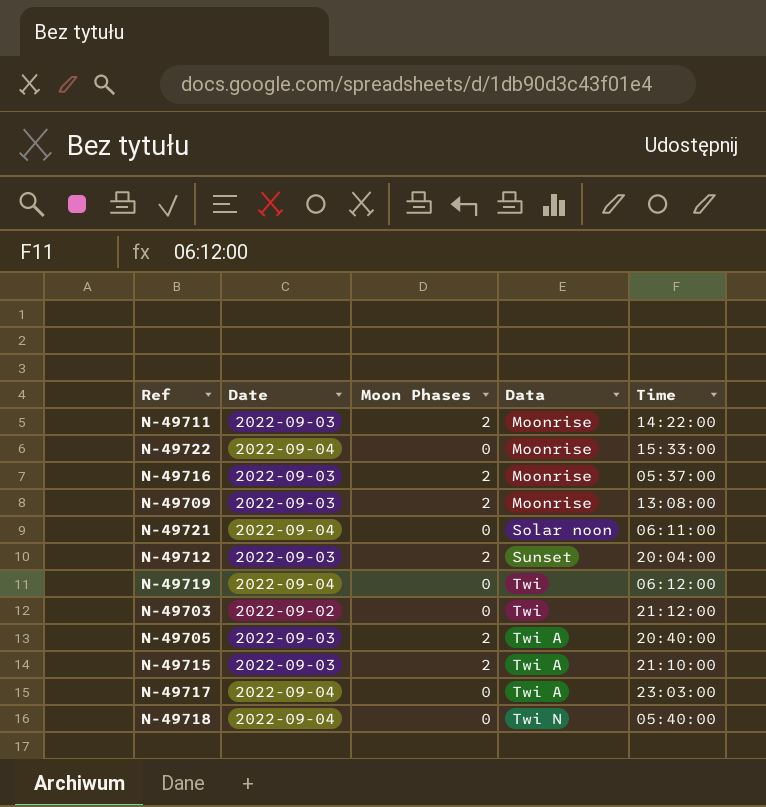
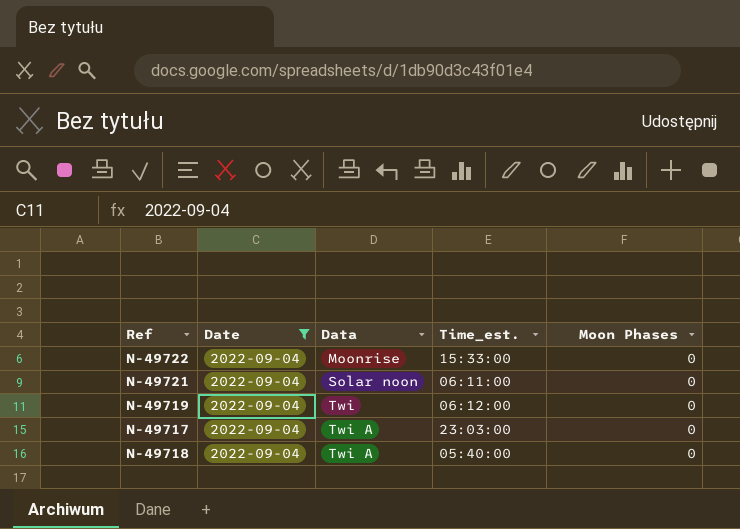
filter: none -> Date = 2022-09-04
column name: Time -> Time_est.
column Moon Phases | position: 3 -> 5
N-49718 | Data: Twi N -> Twi A

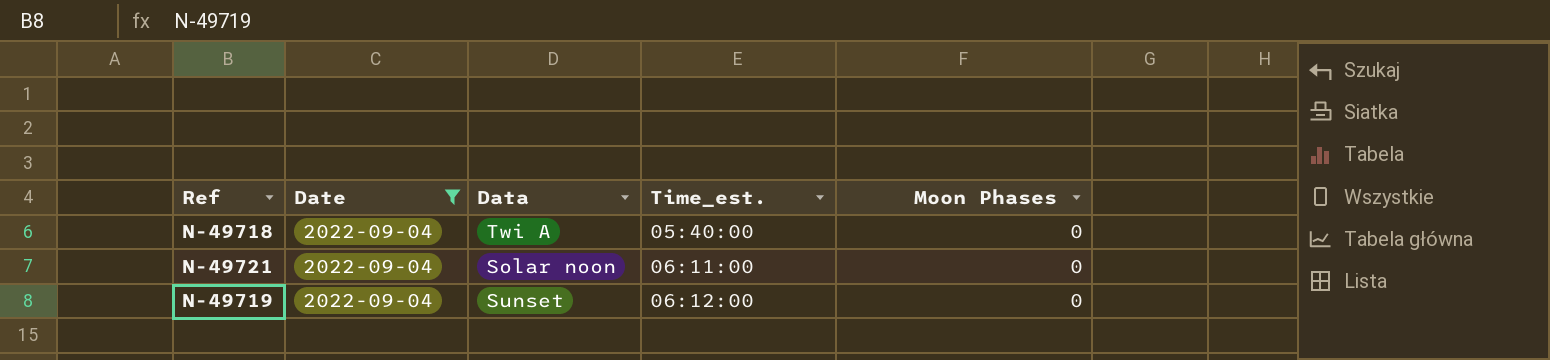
row order: Data ascending -> Time_est. ascending
row N-49722: 2022-09-04 | Moonrise | 15:33:00 | 0 -> none
row N-49717: 2022-09-04 | Twi A | 23:03:00 | 0 -> none
N-49719 | Data: Twi -> Sunset

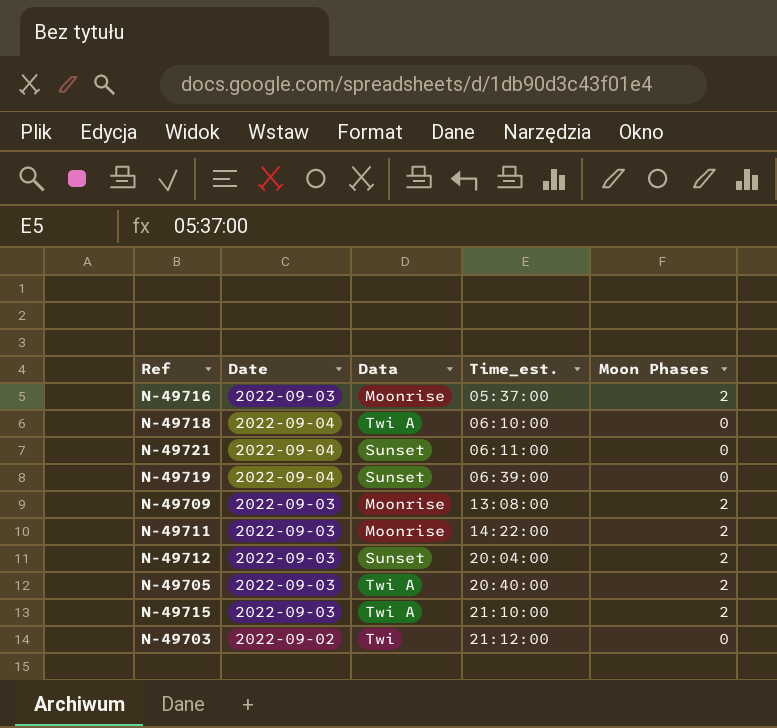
filter: Date = 2022-09-04 -> none
N-49718 | Time_est.: 05:40:00 -> 06:10:00
N-49721 | Data: Solar noon -> Sunset
N-49719 | Time_est.: 06:12:00 -> 06:39:00

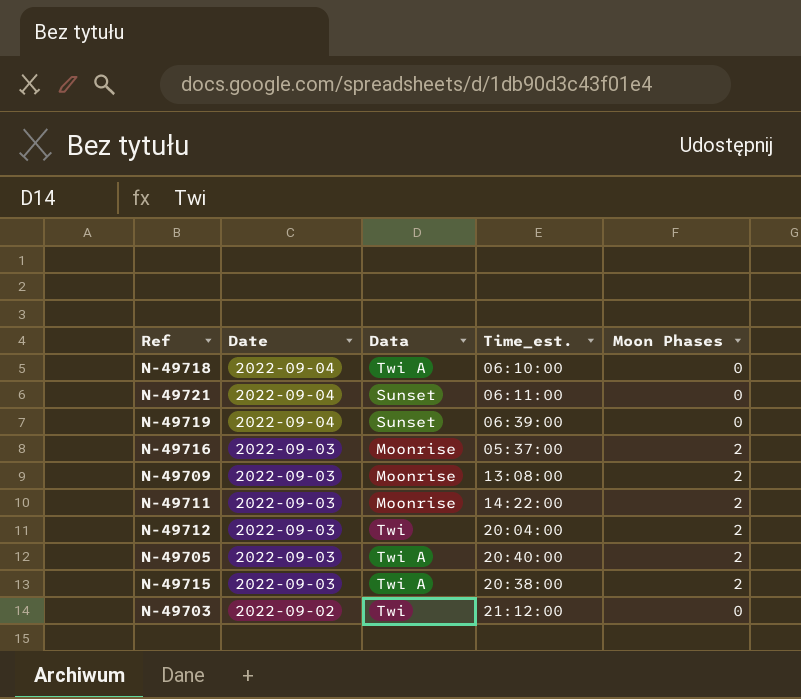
row order: Time_est. ascending -> Date descending
N-49712 | Data: Sunset -> Twi
N-49715 | Time_est.: 21:10:00 -> 20:38:00

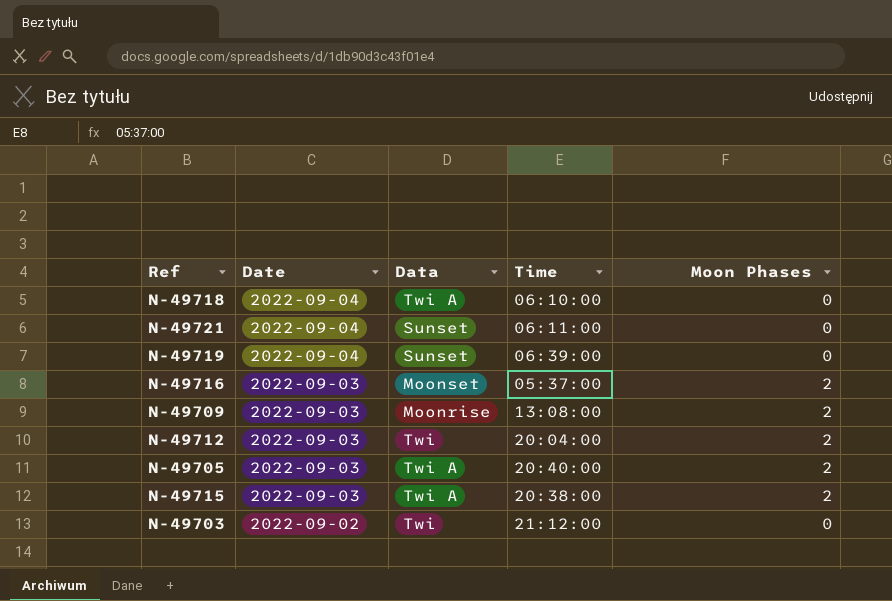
column name: Time_est. -> Time
row N-49711: 2022-09-03 | Moonrise | 14:22:00 | 2 -> none
N-49716 | Data: Moonrise -> Moonset

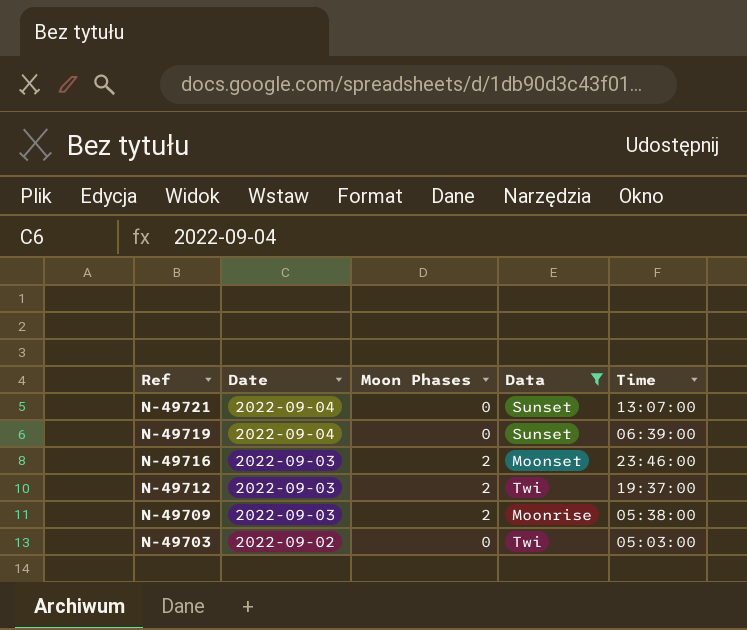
filter: none -> Data != Twi A
row order: Date descending -> Ref descending
column Moon Phases | position: 5 -> 3
N-49721 | Time: 06:11:00 -> 13:07:00
N-49716 | Time: 05:37:00 -> 23:46:00
N-49712 | Time: 20:04:00 -> 19:37:00
N-49709 | Time: 13:08:00 -> 05:38:00
N-49703 | Time: 21:12:00 -> 05:03:00

